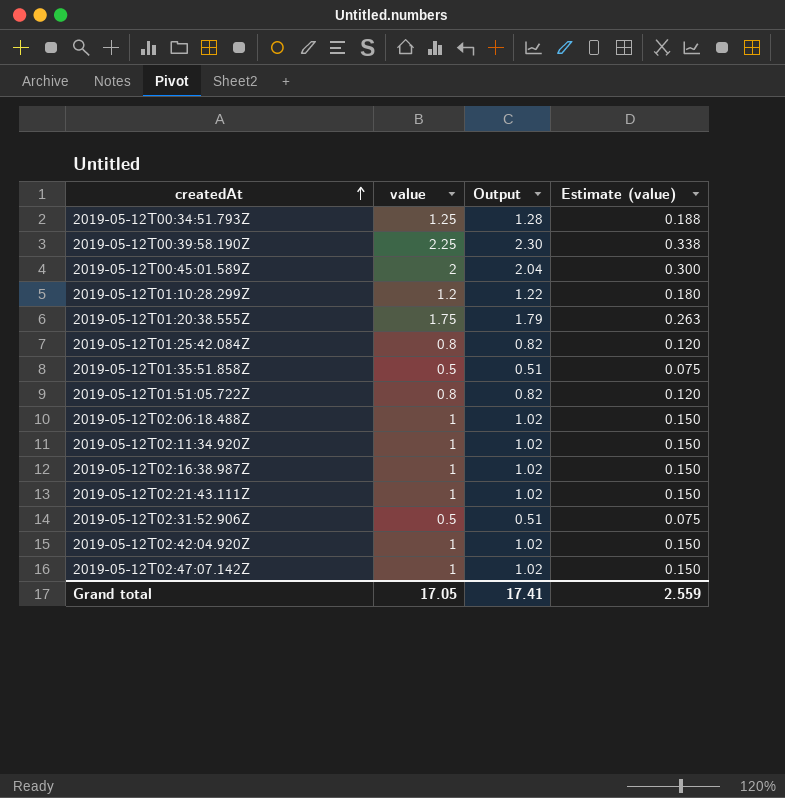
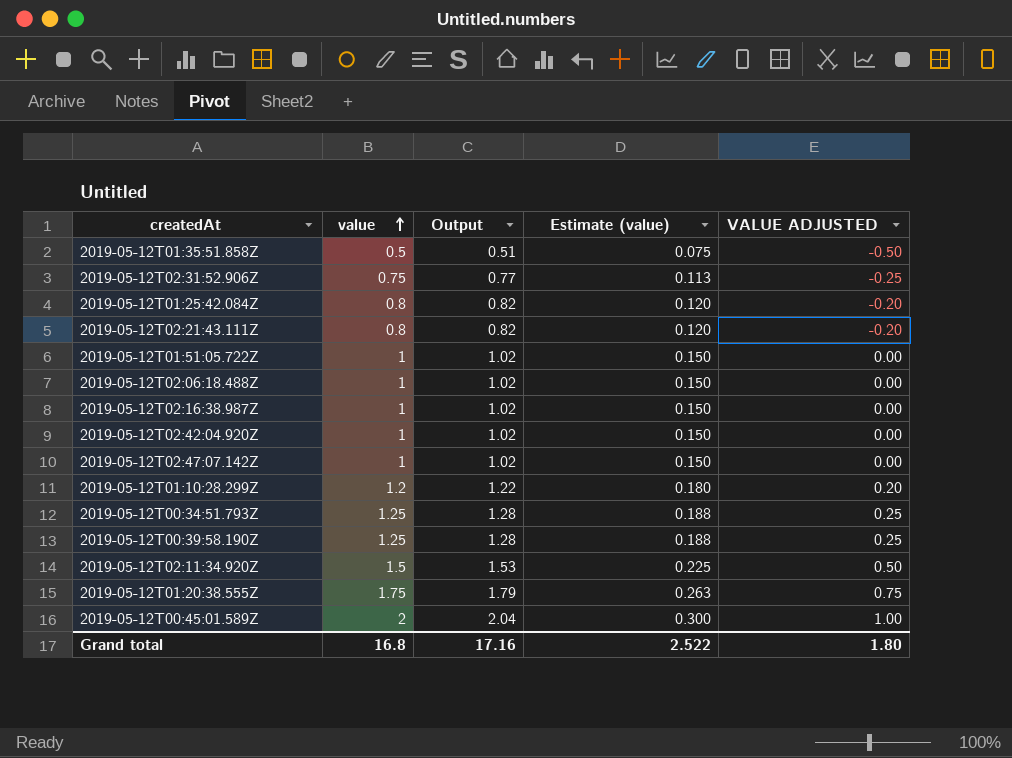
row order: createdAt ascending -> value ascending
column VALUE ADJUSTED | formula: none -> [value] - 1
2019-05-12T02:31:52.906Z | value: 0.5 -> 0.75
2019-05-12T02:31:52.906Z | Output: 0.51 -> 0.77
2019-05-12T02:31:52.906Z | Estimate (value): 0.075 -> 0.113
2019-05-12T02:21:43.111Z | value: 1 -> 0.8
2019-05-12T02:21:43.111Z | Output: 1.02 -> 0.82
2019-05-12T02:21:43.111Z | Estimate (value): 0.150 -> 0.120
2019-05-12T01:51:05.722Z | value: 0.8 -> 1
2019-05-12T01:51:05.722Z | Output: 0.82 -> 1.02
2019-05-12T01:51:05.722Z | Estimate (value): 0.120 -> 0.150
2019-05-12T00:39:58.190Z | value: 2.25 -> 1.25
2019-05-12T00:39:58.190Z | Output: 2.30 -> 1.28
2019-05-12T00:39:58.190Z | Estimate (value): 0.338 -> 0.188
2019-05-12T02:11:34.920Z | value: 1 -> 1.5
2019-05-12T02:11:34.920Z | Output: 1.02 -> 1.53
2019-05-12T02:11:34.920Z | Estimate (value): 0.150 -> 0.225
Grand total | value: 17.05 -> 16.8
Grand total | Output: 17.41 -> 17.16
Grand total | Estimate (value): 2.559 -> 2.522

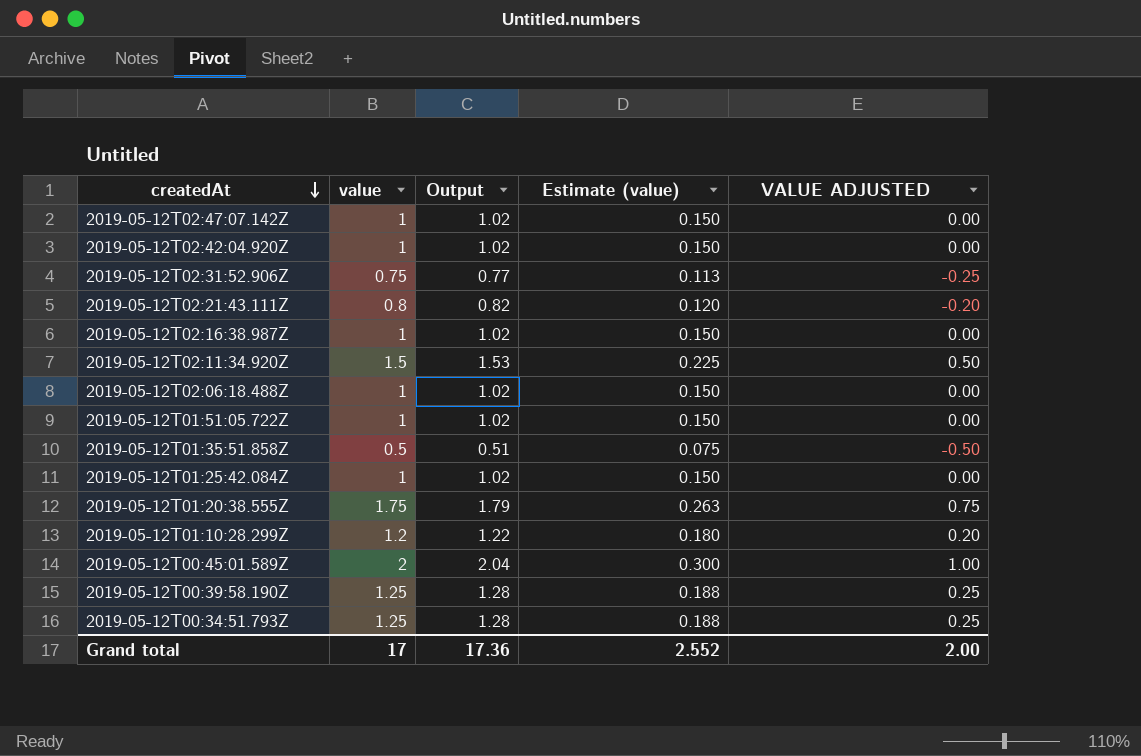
row order: value ascending -> createdAt descending
2019-05-12T01:25:42.084Z | value: 0.8 -> 1
2019-05-12T01:25:42.084Z | Output: 0.82 -> 1.02
2019-05-12T01:25:42.084Z | Estimate (value): 0.120 -> 0.150
2019-05-12T01:25:42.084Z | VALUE ADJUSTED: -0.20 -> 0.00
Grand total | value: 16.8 -> 17
Grand total | Output: 17.16 -> 17.36
Grand total | Estimate (value): 2.522 -> 2.552
Grand total | VALUE ADJUSTED: 1.80 -> 2.00

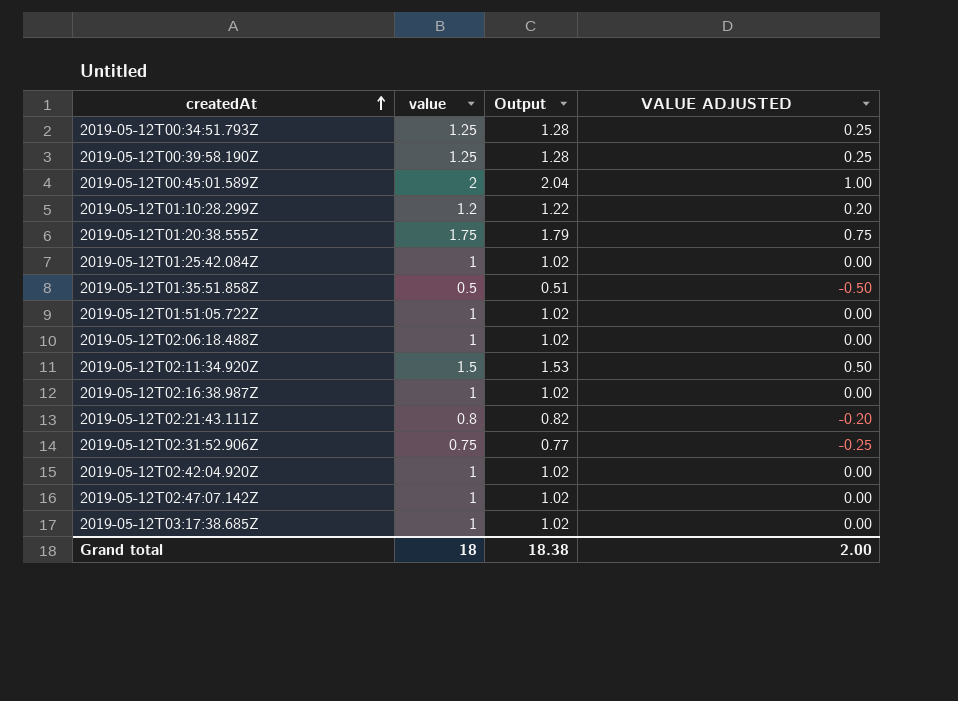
row order: createdAt descending -> createdAt ascending
column Estimate (value) | formula: [value] * 0.15 -> none
row 2019-05-12T03:17:38.685Z: none -> 1 | 1.02 | 0.00
Grand total | value: 17 -> 18
Grand total | Output: 17.36 -> 18.38

